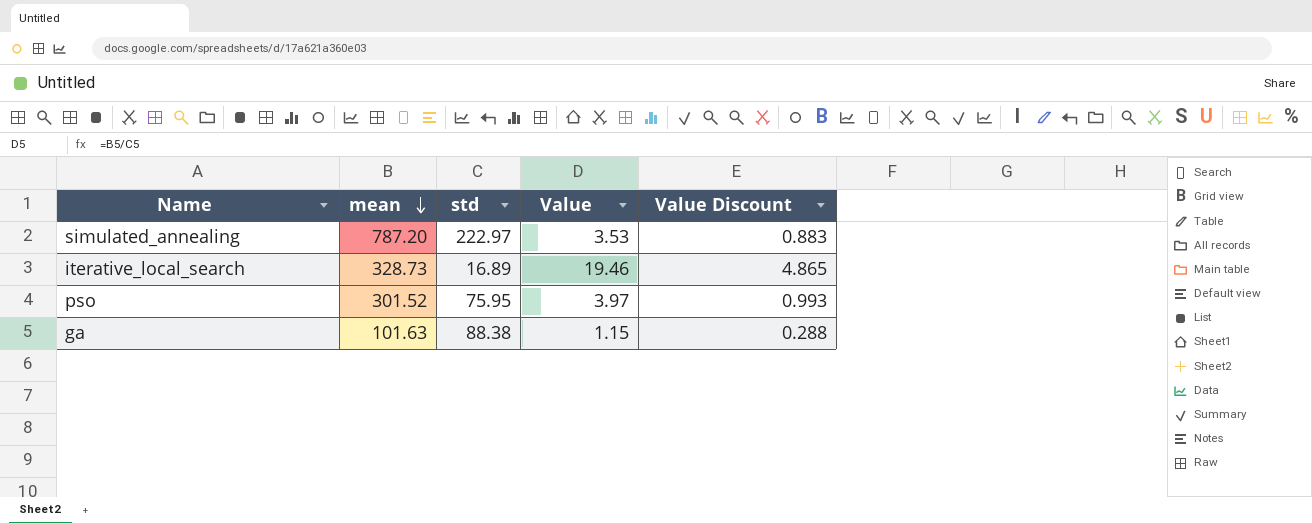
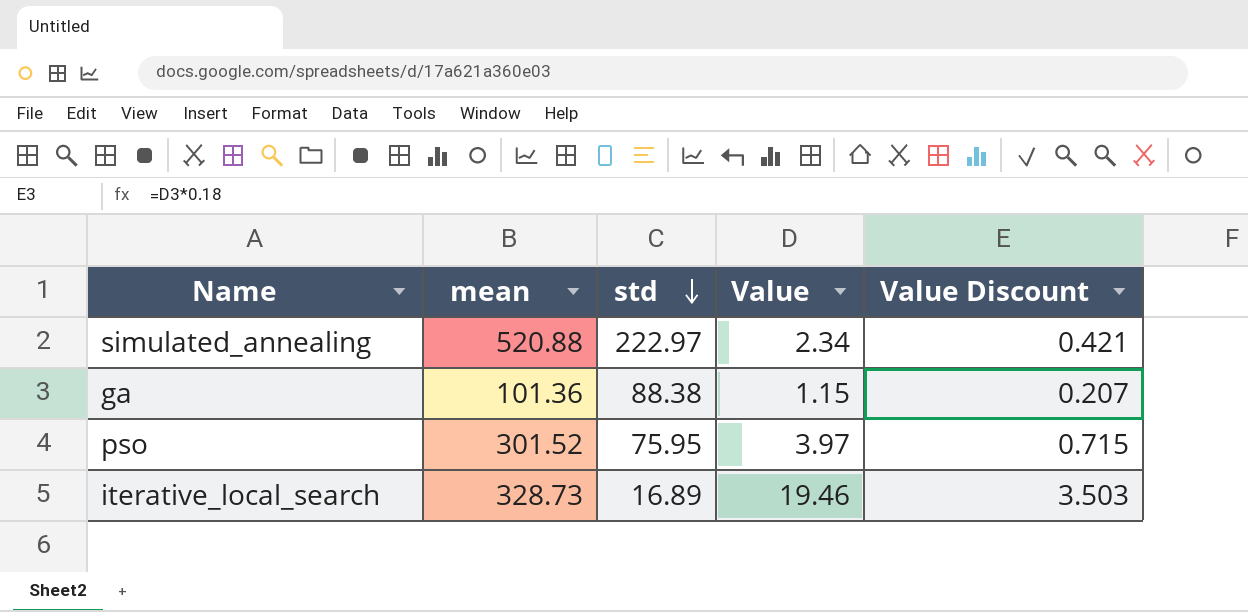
row order: mean descending -> std descending
column Value Discount | formula: [Value] * 0.25 -> [Value] * 0.18
simulated_annealing | mean: 787.20 -> 520.88
simulated_annealing | Value: 3.53 -> 2.34
ga | mean: 101.63 -> 101.36

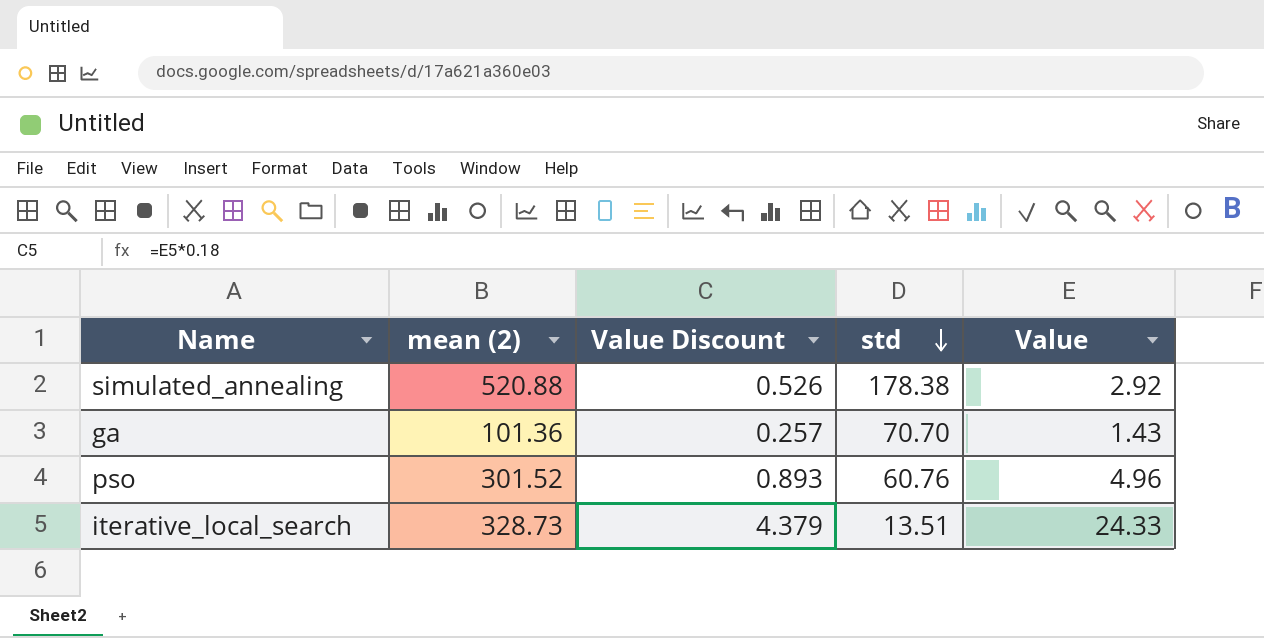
column name: mean -> mean (2)
column Value Discount | position: 5 -> 3
simulated_annealing | Value Discount: 0.421 -> 0.526
simulated_annealing | std: 222.97 -> 178.38
simulated_annealing | Value: 2.34 -> 2.92
ga | Value Discount: 0.207 -> 0.257
ga | std: 88.38 -> 70.70
ga | Value: 1.15 -> 1.43
pso | Value Discount: 0.715 -> 0.893
pso | std: 75.95 -> 60.76
pso | Value: 3.97 -> 4.96
iterative_local_search | Value Discount: 3.503 -> 4.379
iterative_local_search | std: 16.89 -> 13.51
iterative_local_search | Value: 19.46 -> 24.33

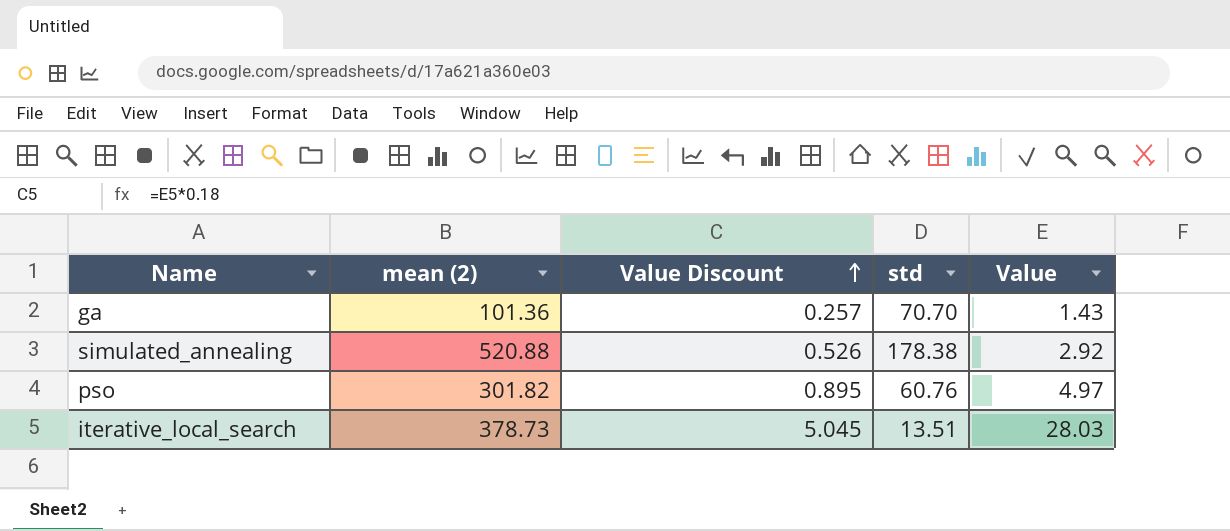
row order: std descending -> Value Discount ascending
pso | mean (2): 301.52 -> 301.82
pso | Value Discount: 0.893 -> 0.895
pso | Value: 4.96 -> 4.97
iterative_local_search | mean (2): 328.73 -> 378.73
iterative_local_search | Value Discount: 4.379 -> 5.045
iterative_local_search | Value: 24.33 -> 28.03

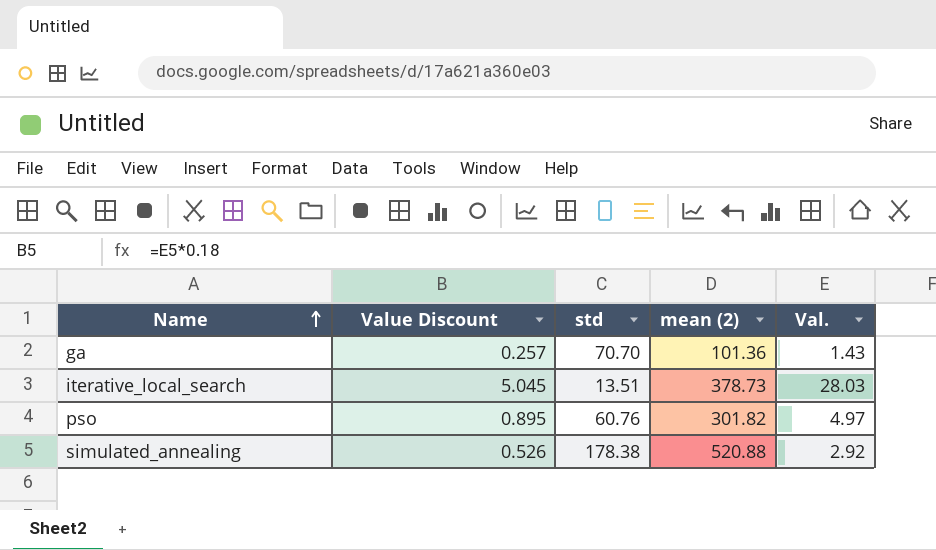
row order: Value Discount ascending -> Name ascending
column mean (2) | position: 2 -> 4
column name: Value -> Val.

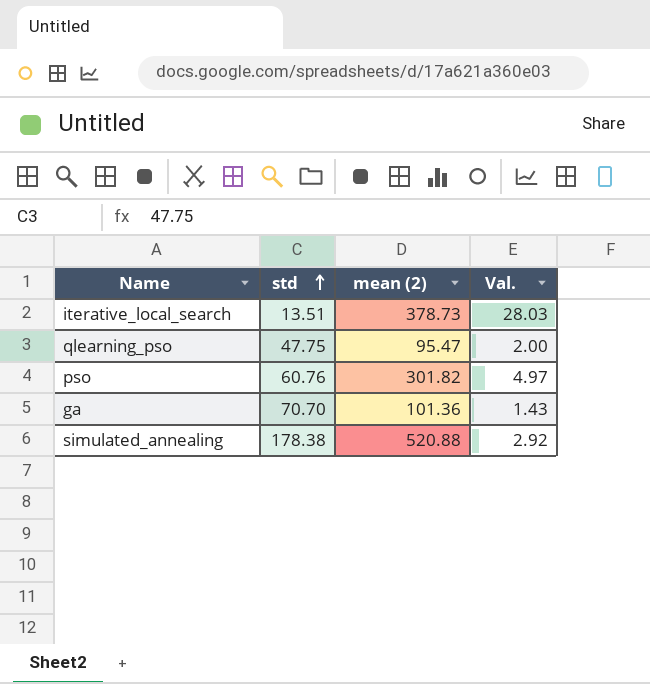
row order: Name ascending -> std ascending
column Value Discount | formula: [Val.] * 0.18 -> none
row qlearning_pso: none -> 47.75 | 95.47 | 2.00

